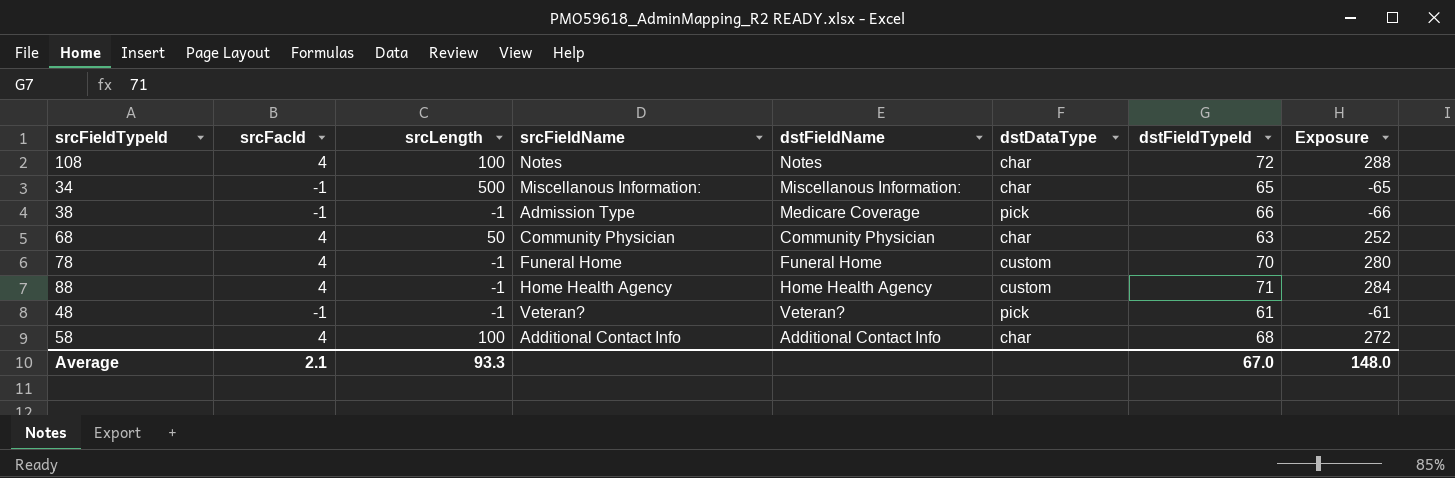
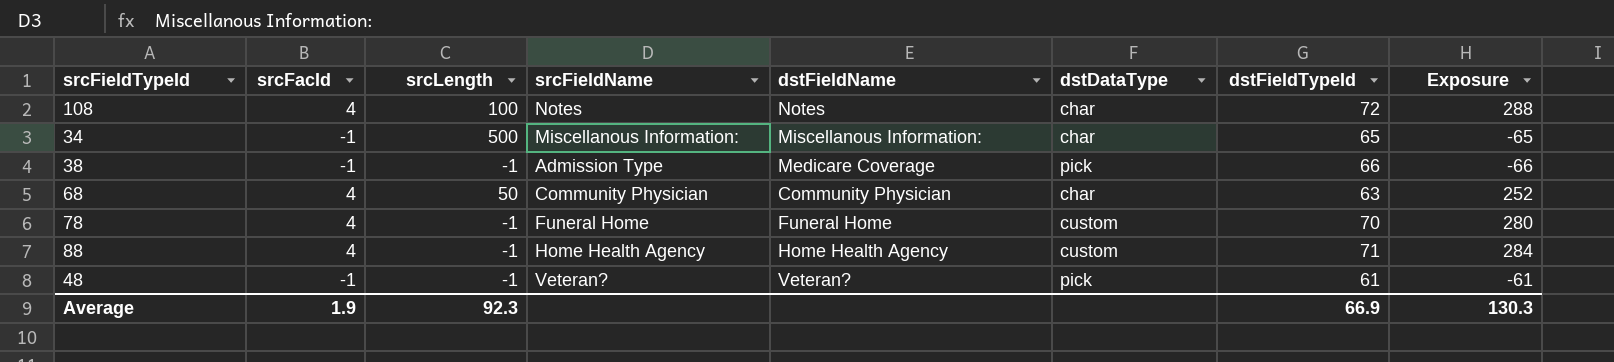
row 58: 4 | 100 | Additional Contact Info | Additional Contact Info | char | 68 | 272 -> none
Average | srcFacId: 2.1 -> 1.9
Average | srcLength: 93.3 -> 92.3
Average | dstFieldTypeId: 67.0 -> 66.9
Average | Exposure: 148.0 -> 130.3

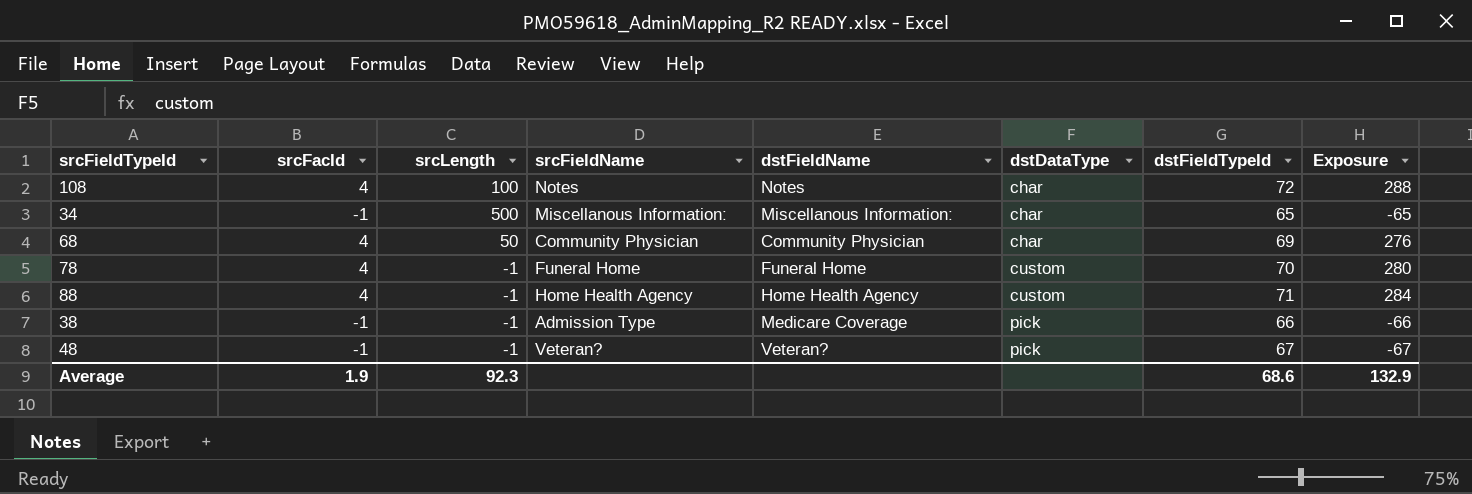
row order: none -> dstDataType ascending
68 | dstFieldTypeId: 63 -> 69
68 | Exposure: 252 -> 276
48 | dstFieldTypeId: 61 -> 67
48 | Exposure: -61 -> -67
Average | dstFieldTypeId: 66.9 -> 68.6
Average | Exposure: 130.3 -> 132.9

